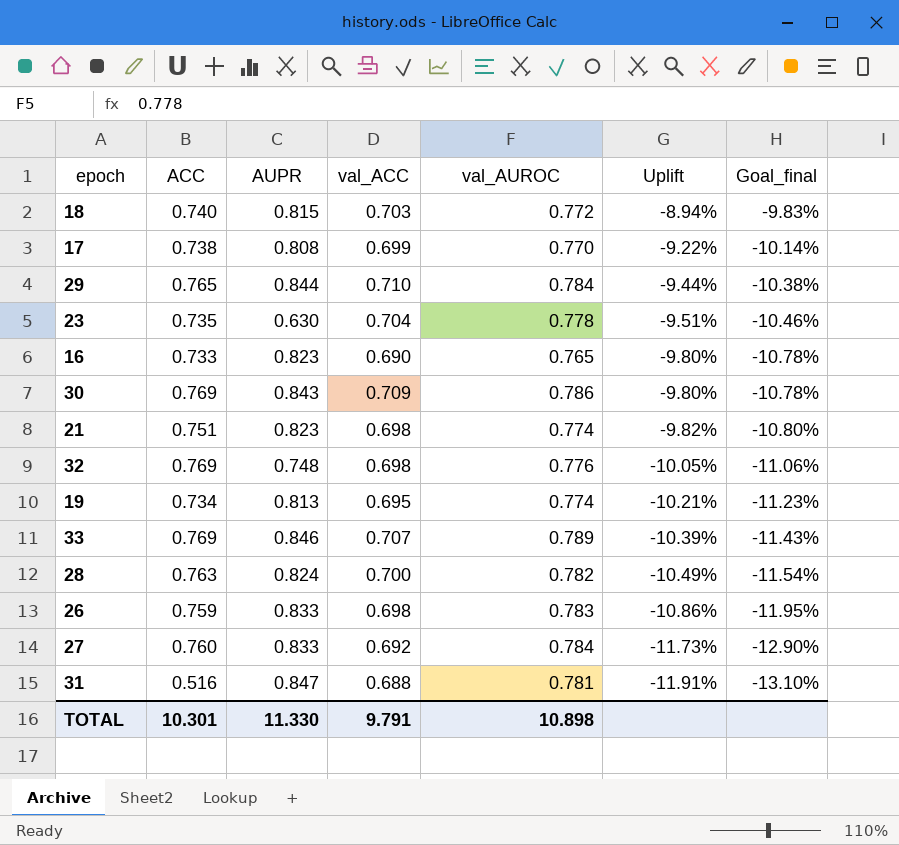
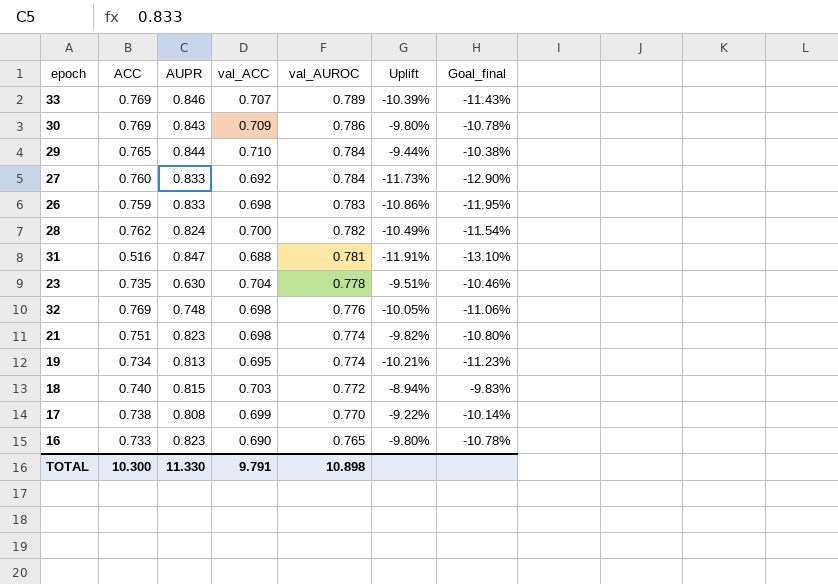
row order: Uplift descending -> val_AUROC descending
28 | ACC: 0.763 -> 0.762
TOTAL | ACC: 10.301 -> 10.300

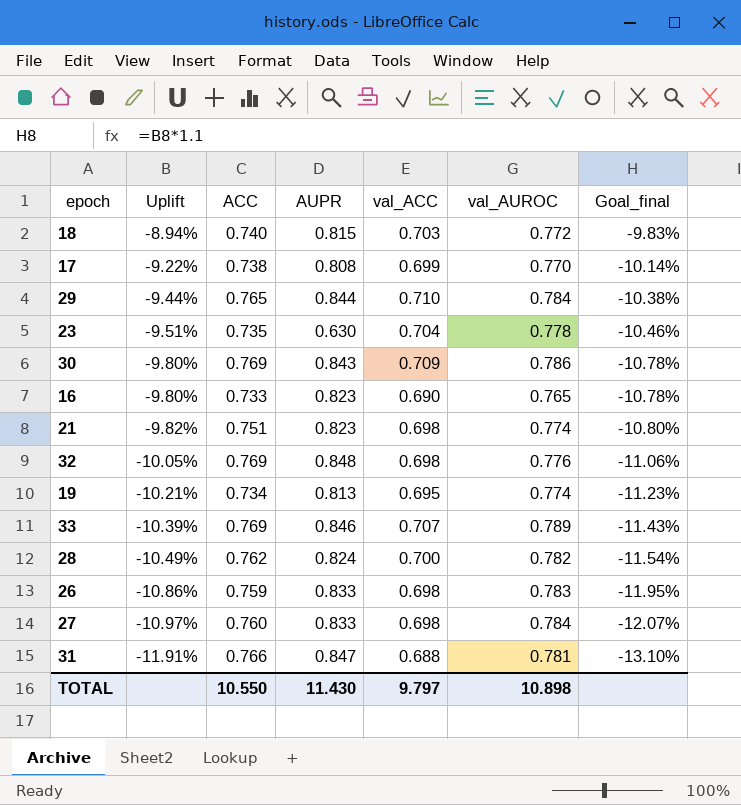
row order: val_AUROC descending -> Uplift descending
column Uplift | position: 6 -> 2
32 | AUPR: 0.748 -> 0.848
27 | Uplift: -11.73% -> -10.97%
27 | val_ACC: 0.692 -> 0.698
27 | Goal_final: -12.90% -> -12.07%
31 | ACC: 0.516 -> 0.766
TOTAL | ACC: 10.300 -> 10.550
TOTAL | AUPR: 11.330 -> 11.430
TOTAL | val_ACC: 9.791 -> 9.797

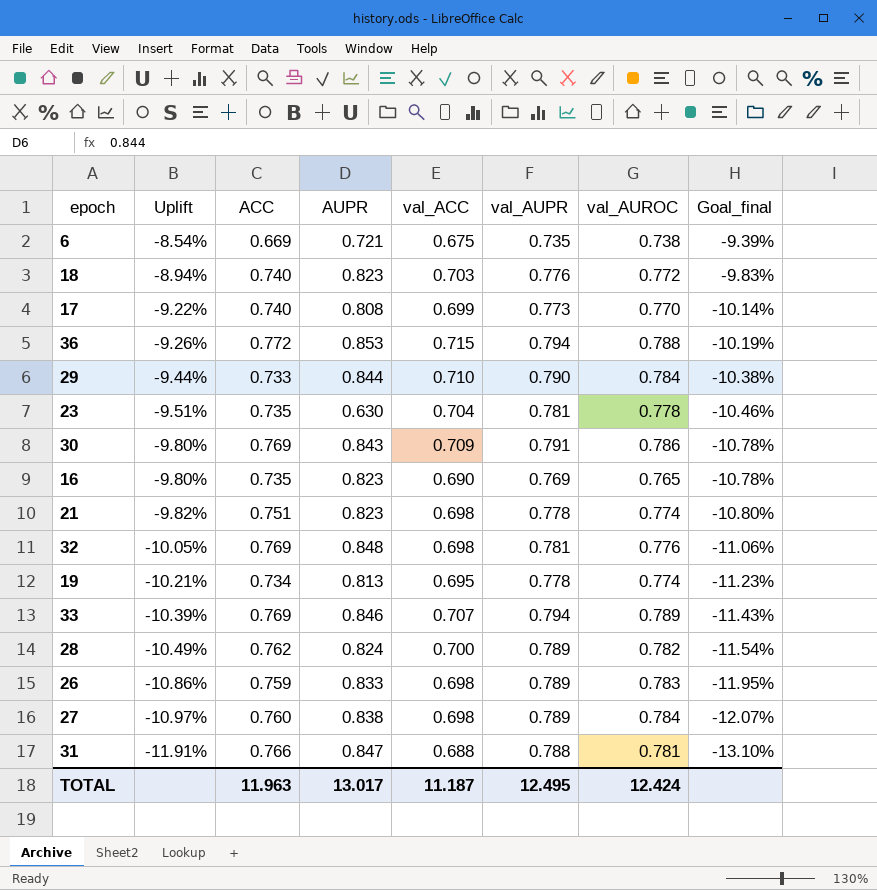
column val_AUPR | position: none -> 6
row 6: none -> -8.54% | 0.669 | 0.721 | 0.675 | 0.735 | 0.738 | -9.39%
18 | AUPR: 0.815 -> 0.823
17 | ACC: 0.738 -> 0.740
row 36: none -> -9.26% | 0.772 | 0.853 | 0.715 | 0.794 | 0.788 | -10.19%
29 | ACC: 0.765 -> 0.733
16 | ACC: 0.733 -> 0.735
27 | AUPR: 0.833 -> 0.838
TOTAL | ACC: 10.550 -> 11.963
TOTAL | AUPR: 11.430 -> 13.017
TOTAL | val_ACC: 9.797 -> 11.187
TOTAL | val_AUROC: 10.898 -> 12.424

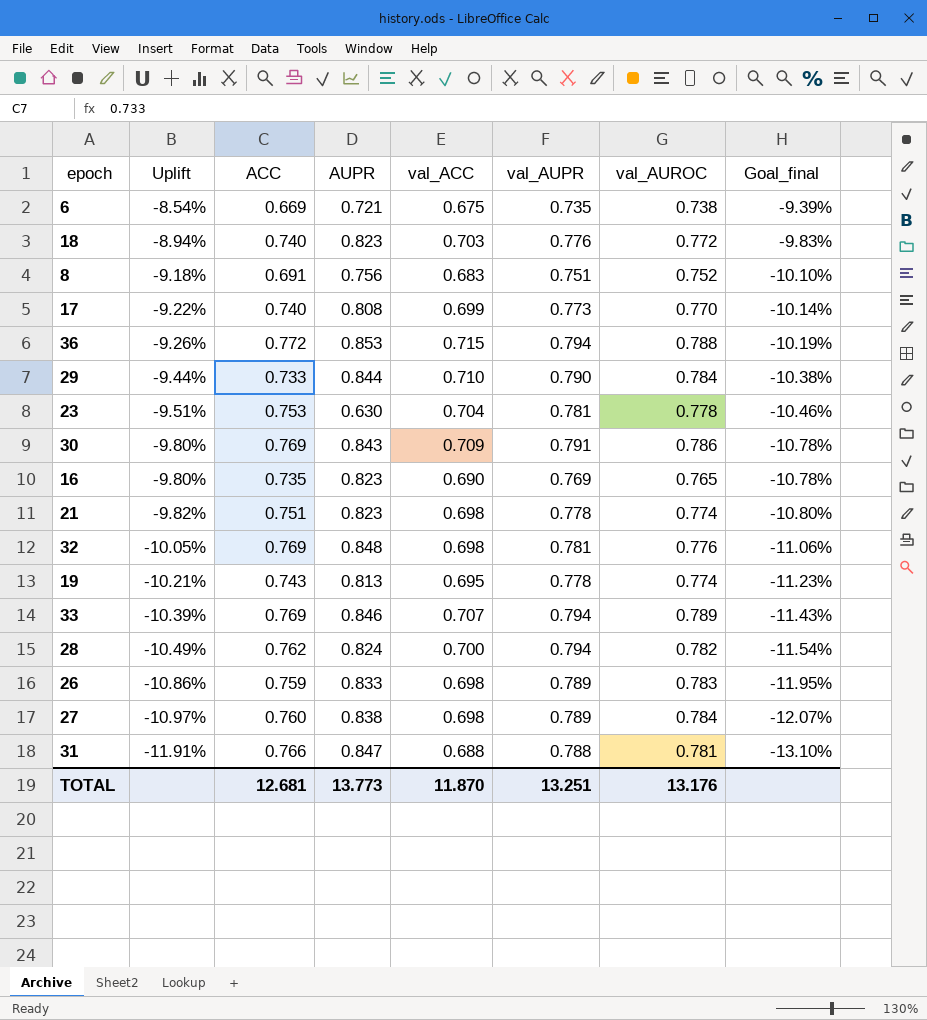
row 8: none -> -9.18% | 0.691 | 0.756 | 0.683 | 0.751 | 0.752 | -10.10%
23 | ACC: 0.735 -> 0.753
19 | ACC: 0.734 -> 0.743
28 | val_AUPR: 0.789 -> 0.794
TOTAL | ACC: 11.963 -> 12.681
TOTAL | AUPR: 13.017 -> 13.773
TOTAL | val_ACC: 11.187 -> 11.870
TOTAL | val_AUPR: 12.495 -> 13.251
TOTAL | val_AUROC: 12.424 -> 13.176

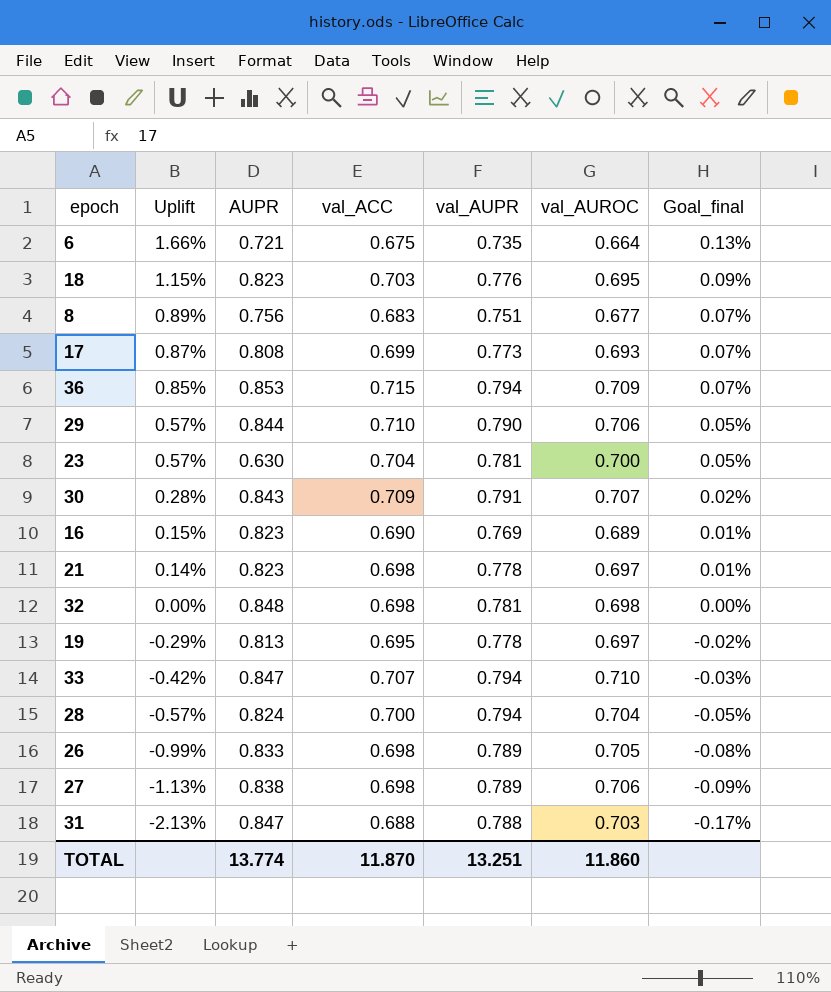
column ACC | position: 3 -> none
column Goal_final | formula: [Uplift] * 1.1 -> [Uplift] * 0.08
6 | Uplift: -8.54% -> 1.66%
6 | val_AUROC: 0.738 -> 0.664
18 | Uplift: -8.94% -> 1.15%
18 | val_AUROC: 0.772 -> 0.695
8 | Uplift: -9.18% -> 0.89%
8 | val_AUROC: 0.752 -> 0.677
17 | Uplift: -9.22% -> 0.87%
17 | val_AUROC: 0.770 -> 0.693
36 | Uplift: -9.26% -> 0.85%
36 | val_AUROC: 0.788 -> 0.709
29 | Uplift: -9.44% -> 0.57%
29 | val_AUROC: 0.784 -> 0.706
23 | Uplift: -9.51% -> 0.57%
23 | val_AUROC: 0.778 -> 0.700
30 | Uplift: -9.80% -> 0.28%
30 | val_AUROC: 0.786 -> 0.707
16 | Uplift: -9.80% -> 0.15%
16 | val_AUROC: 0.765 -> 0.689
21 | Uplift: -9.82% -> 0.14%
21 | val_AUROC: 0.774 -> 0.697
32 | Uplift: -10.05% -> 0.00%
32 | val_AUROC: 0.776 -> 0.698
19 | Uplift: -10.21% -> -0.29%
19 | val_AUROC: 0.774 -> 0.697
33 | Uplift: -10.39% -> -0.42%
33 | AUPR: 0.846 -> 0.847
33 | val_AUROC: 0.789 -> 0.710
28 | Uplift: -10.49% -> -0.57%
28 | val_AUROC: 0.782 -> 0.704
26 | Uplift: -10.86% -> -0.99%
26 | val_AUROC: 0.783 -> 0.705
27 | Uplift: -10.97% -> -1.13%
27 | val_AUROC: 0.784 -> 0.706
31 | Uplift: -11.91% -> -2.13%
31 | val_AUROC: 0.781 -> 0.703
TOTAL | AUPR: 13.773 -> 13.774
TOTAL | val_AUROC: 13.176 -> 11.860

